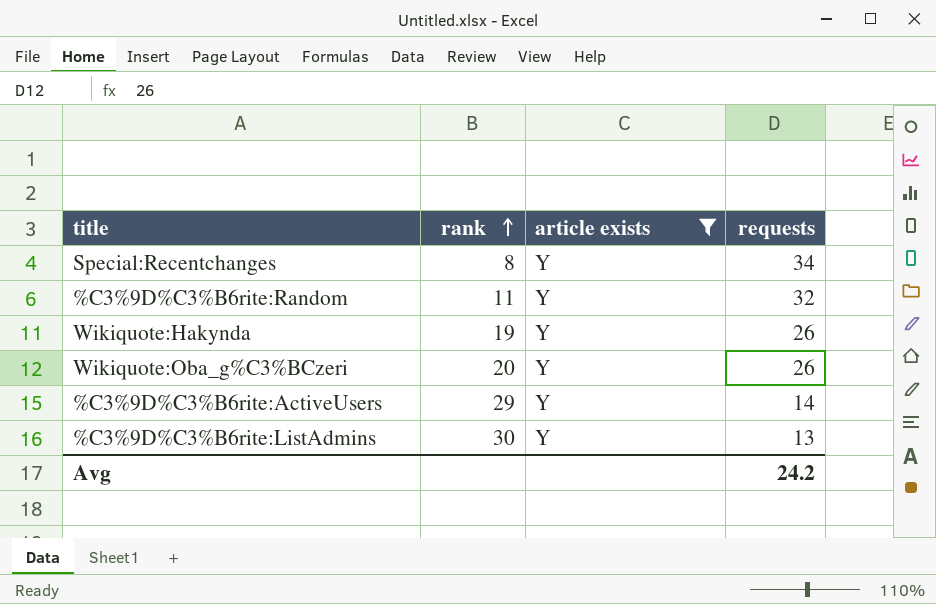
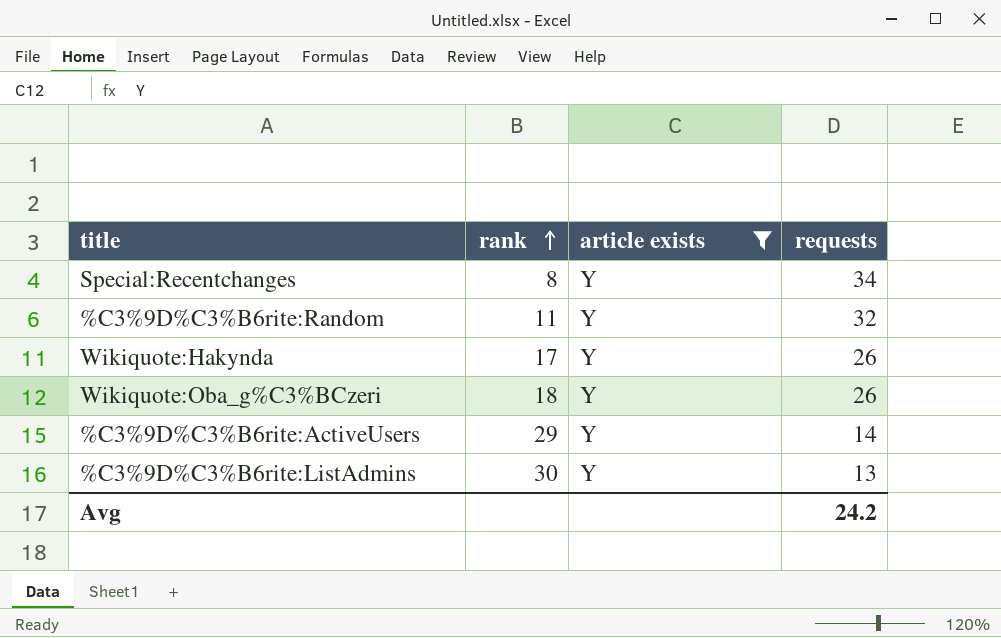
Wikiquote:Hakynda | rank: 19 -> 17
Wikiquote:Oba_g%C3%BCzeri | rank: 20 -> 18

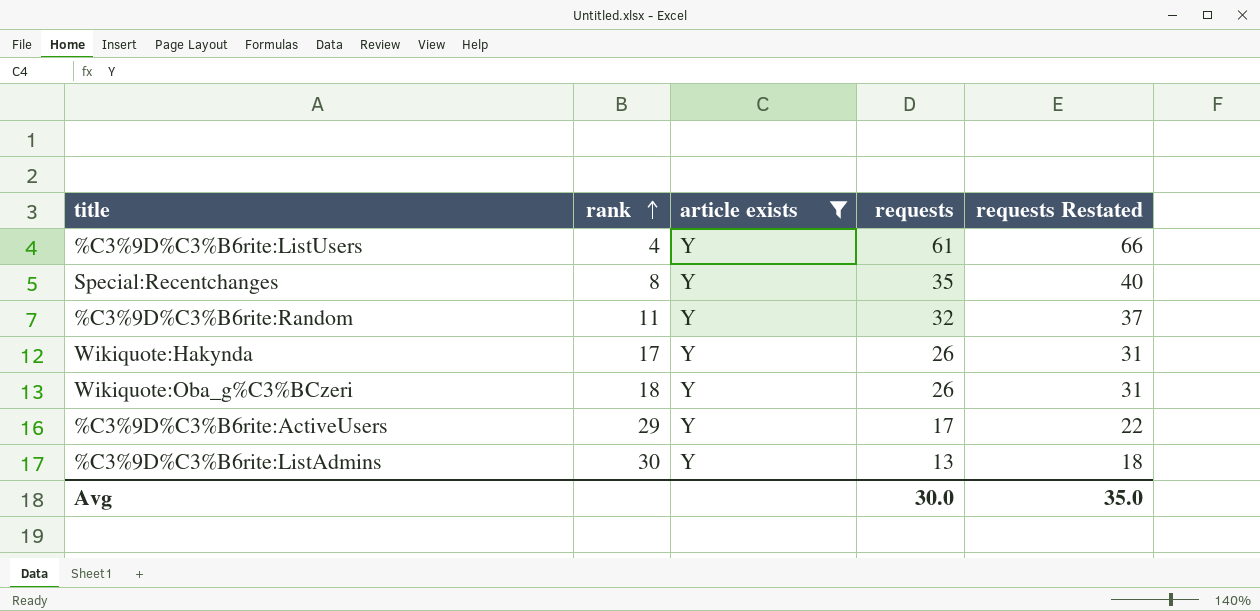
column requests Restated | formula: none -> [requests] + 5
row %C3%9D%C3%B6rite:ListUsers: none -> 4 | Y | 61 | 66
Special:Recentchanges | requests: 34 -> 35
%C3%9D%C3%B6rite:ActiveUsers | requests: 14 -> 17
Avg | requests: 24.2 -> 30.0

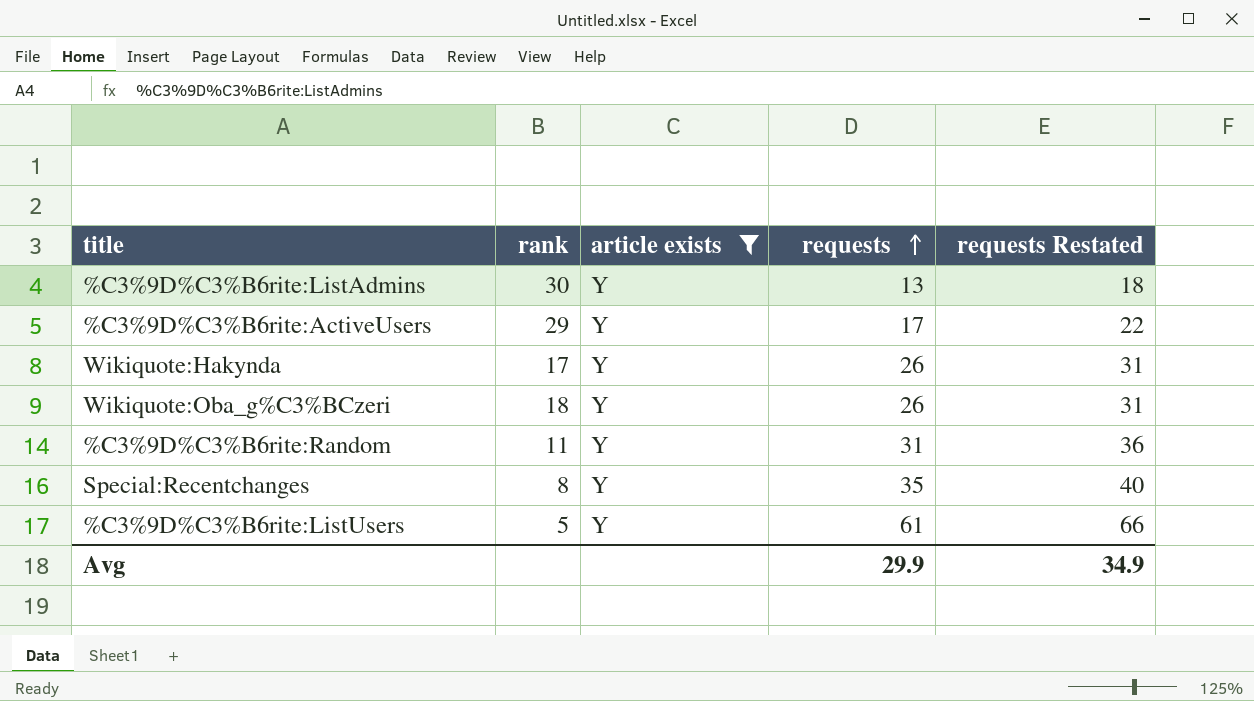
row order: rank ascending -> requests ascending
%C3%9D%C3%B6rite:Random | requests: 32 -> 31
%C3%9D%C3%B6rite:Random | requests Restated: 37 -> 36
%C3%9D%C3%B6rite:ListUsers | rank: 4 -> 5
Avg | requests: 30.0 -> 29.9
Avg | requests Restated: 35.0 -> 34.9

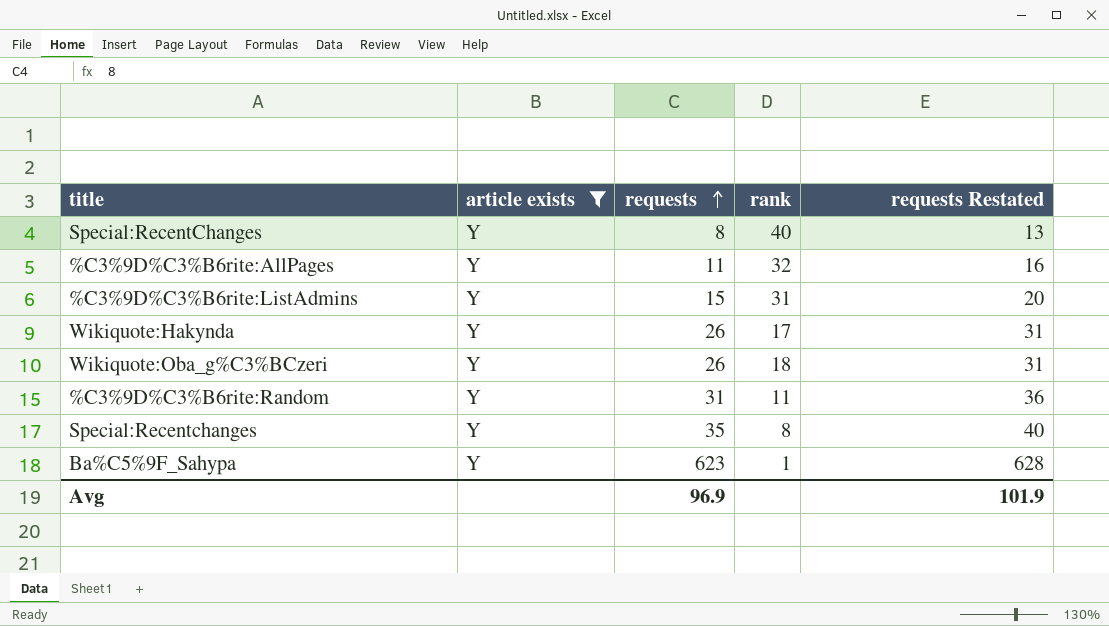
column rank | position: 2 -> 4
row %C3%9D%C3%B6rite:ActiveUsers: 29 | Y | 17 | 22 -> none
row %C3%9D%C3%B6rite:ListUsers: 5 | Y | 61 | 66 -> none
row Special:RecentChanges: none -> Y | 8 | 40 | 13
row %C3%9D%C3%B6rite:AllPages: none -> Y | 11 | 32 | 16
%C3%9D%C3%B6rite:ListAdmins | requests: 13 -> 15
%C3%9D%C3%B6rite:ListAdmins | rank: 30 -> 31
%C3%9D%C3%B6rite:ListAdmins | requests Restated: 18 -> 20
row Ba%C5%9F_Sahypa: none -> Y | 623 | 1 | 628
Avg | requests: 29.9 -> 96.9
Avg | requests Restated: 34.9 -> 101.9

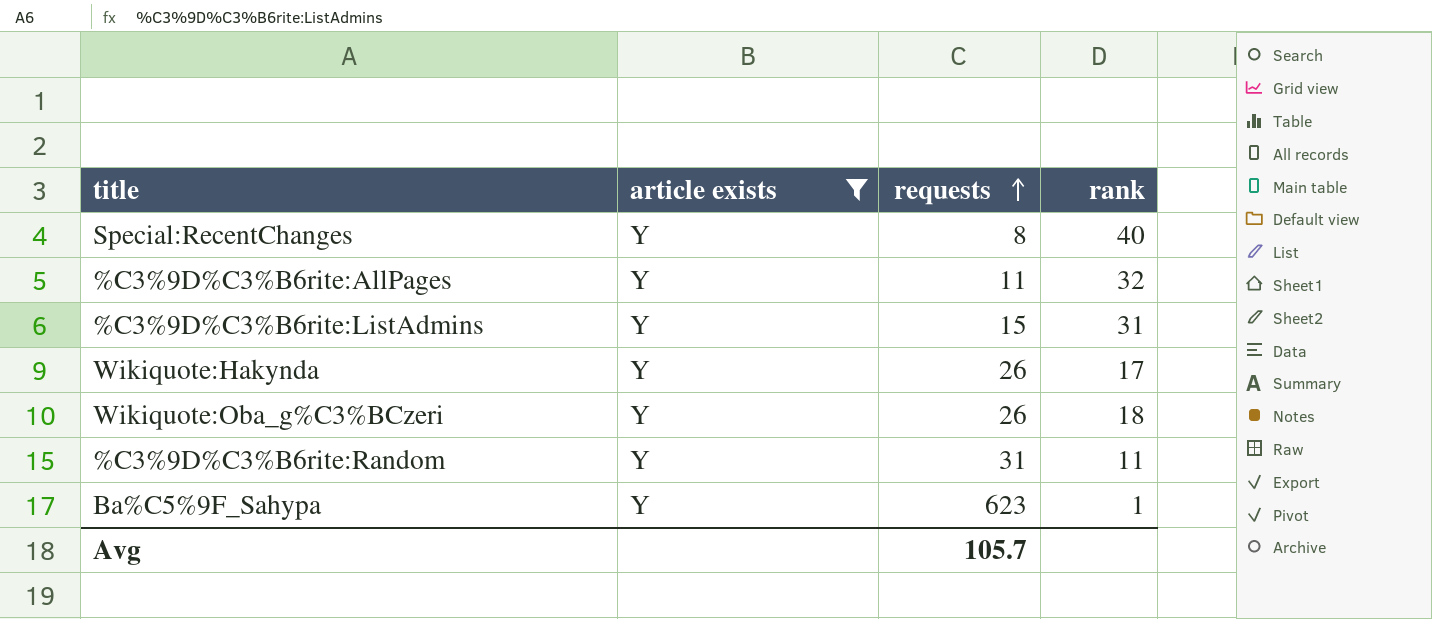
column requests Restated | formula: [requests] + 5 -> none
row Special:Recentchanges: Y | 35 | 8 | 40 -> none
Avg | requests: 96.9 -> 105.7

